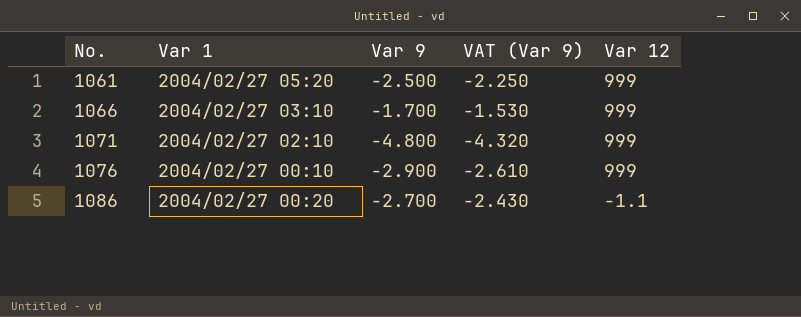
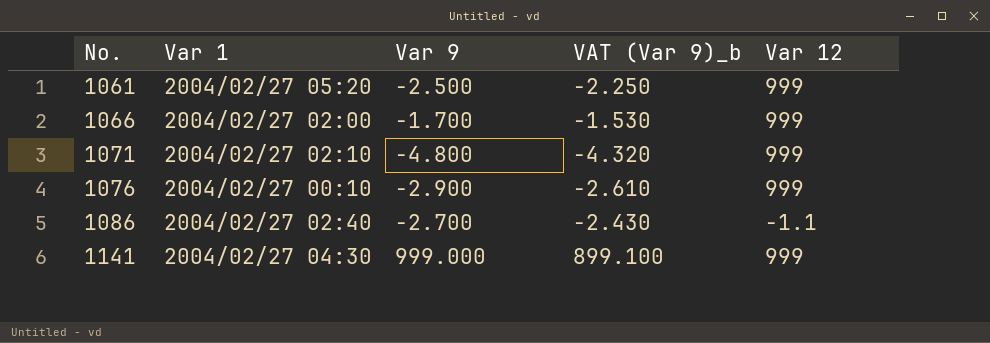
column name: VAT (Var 9) -> VAT (Var 9)_b
1066 | Var 1: 2004/02/27 03:10 -> 2004/02/27 02:00
1086 | Var 1: 2004/02/27 00:20 -> 2004/02/27 02:40
row 1141: none -> 2004/02/27 04:30 | 999.000 | 899.100 | 999

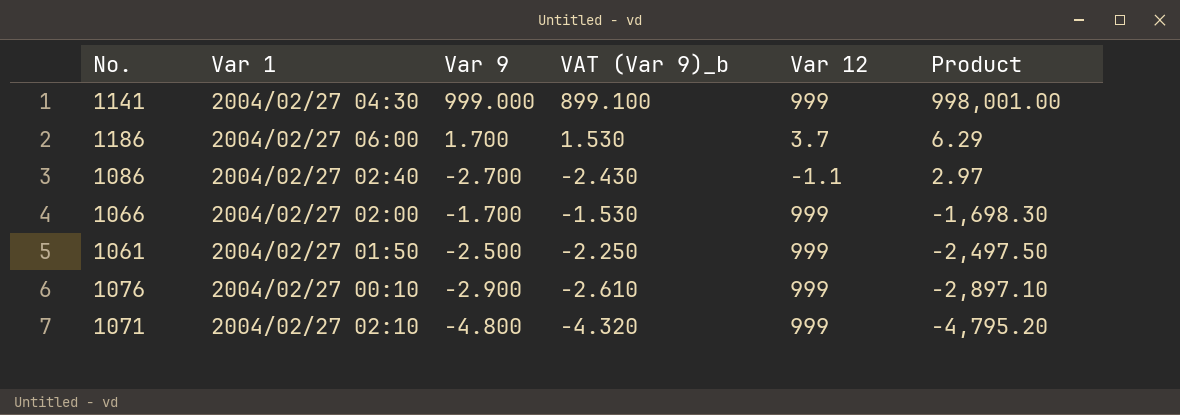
row order: No. ascending -> Product descending
column Product | formula: none -> [Var 9] * [Var 12]
row 1186: none -> 2004/02/27 06:00 | 1.700 | 1.530 | 3.7 | 6.29
1061 | Var 1: 2004/02/27 05:20 -> 2004/02/27 01:50

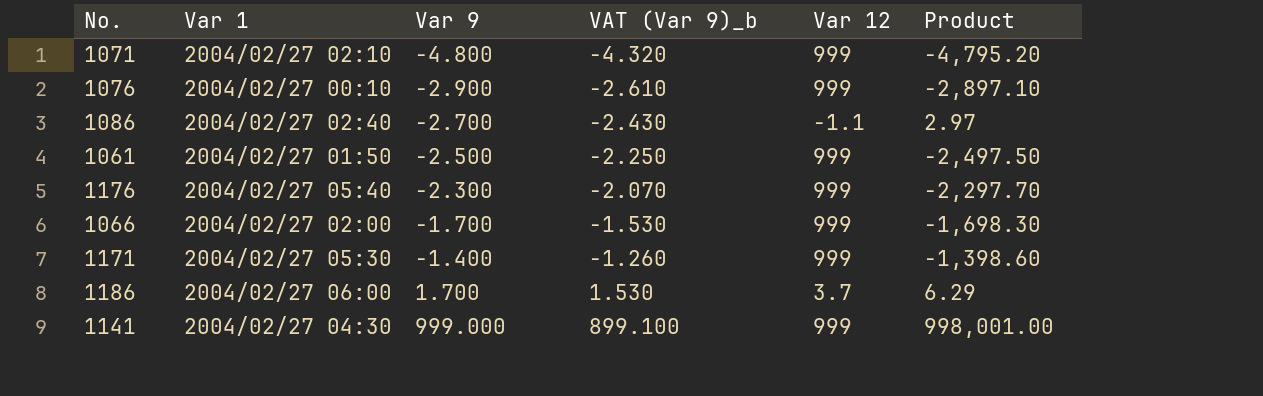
row order: Product descending -> Var 9 ascending
row 1176: none -> 2004/02/27 05:40 | -2.300 | -2.070 | 999 | -2,297.70
row 1171: none -> 2004/02/27 05:30 | -1.400 | -1.260 | 999 | -1,398.60

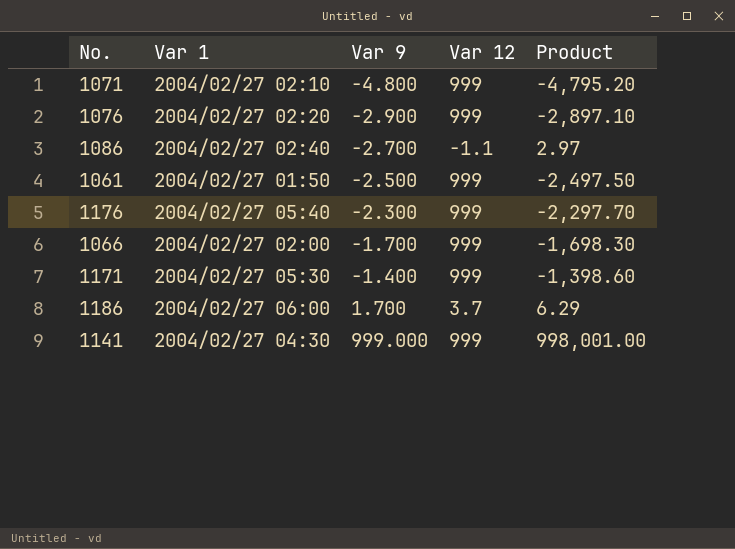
column VAT (Var 9)_b | formula: [Var 9] * 0.9 -> none
1076 | Var 1: 2004/02/27 00:10 -> 2004/02/27 02:20

